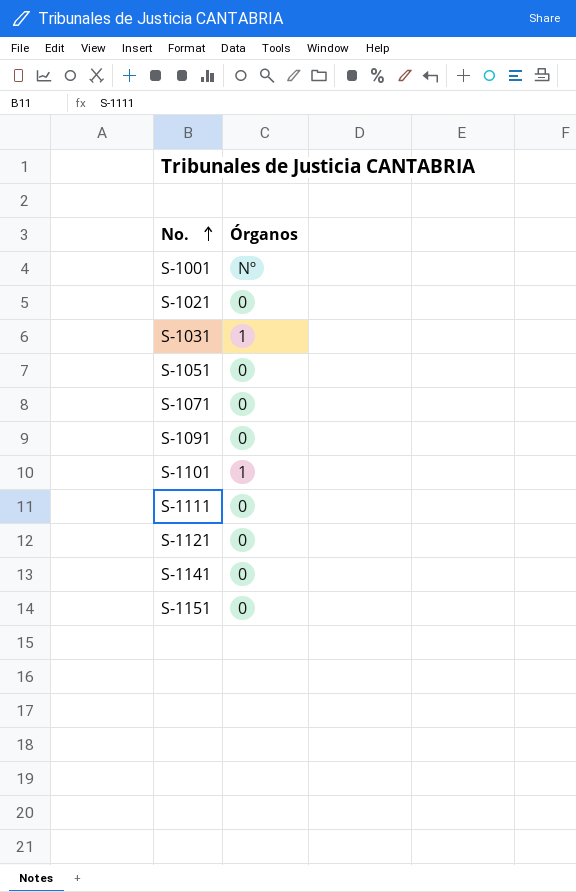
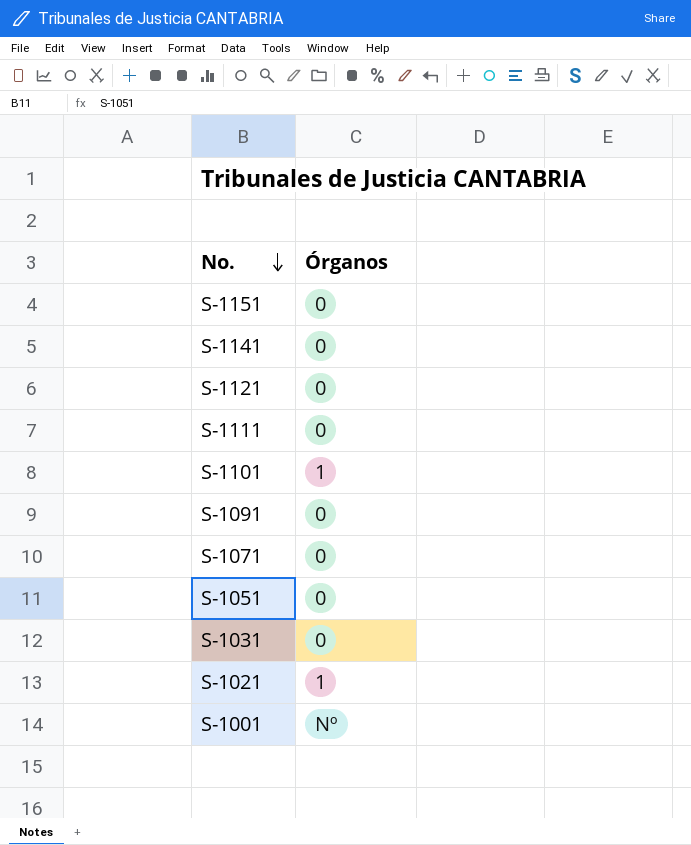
row order: No. ascending -> No. descending
S-1031 | Órganos: 1 -> 0
S-1021 | Órganos: 0 -> 1

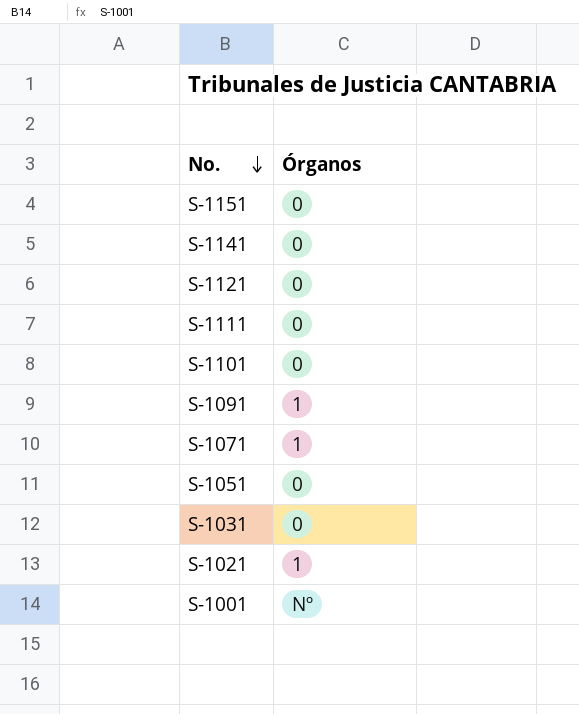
S-1101 | Órganos: 1 -> 0
S-1091 | Órganos: 0 -> 1
S-1071 | Órganos: 0 -> 1

